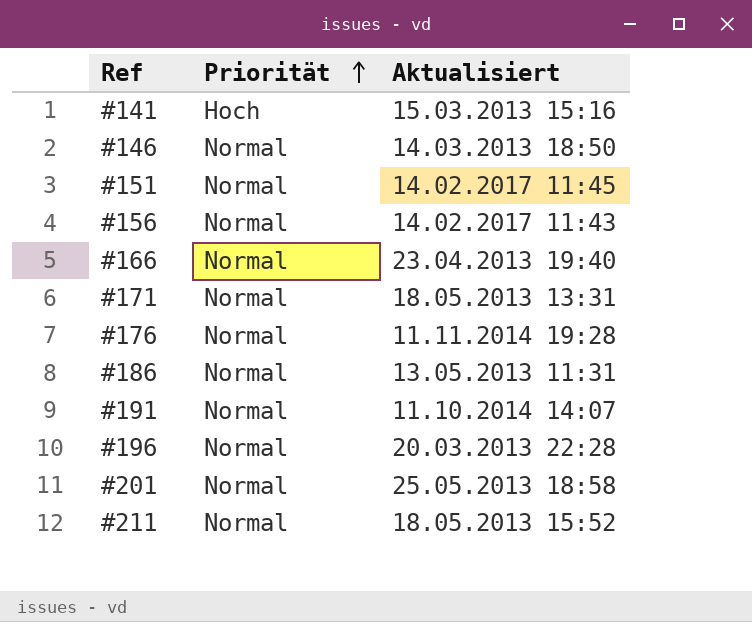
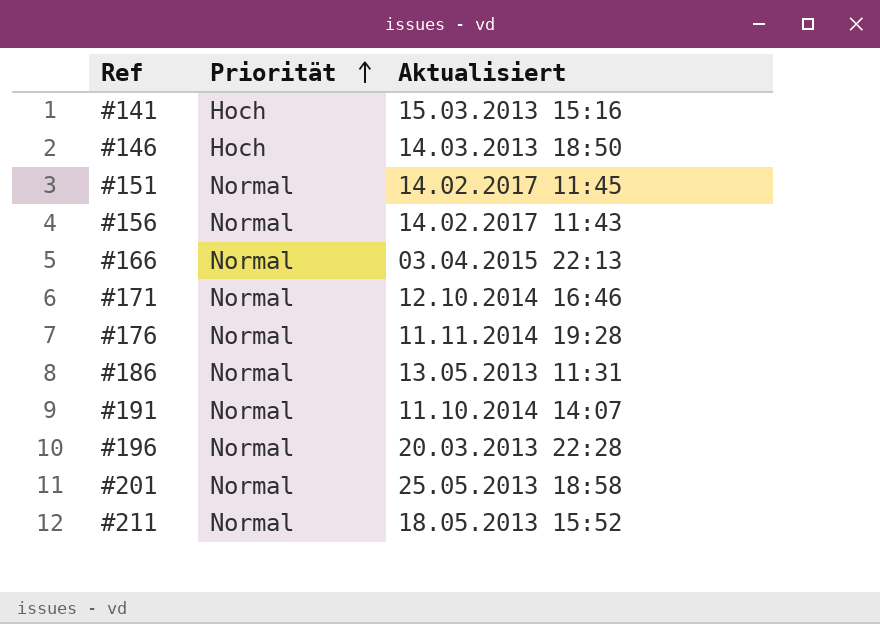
#146 | Priorität: Normal -> Hoch
#166 | Aktualisiert: 23.04.2013 19:40 -> 03.04.2015 22:13
#171 | Aktualisiert: 18.05.2013 13:31 -> 12.10.2014 16:46

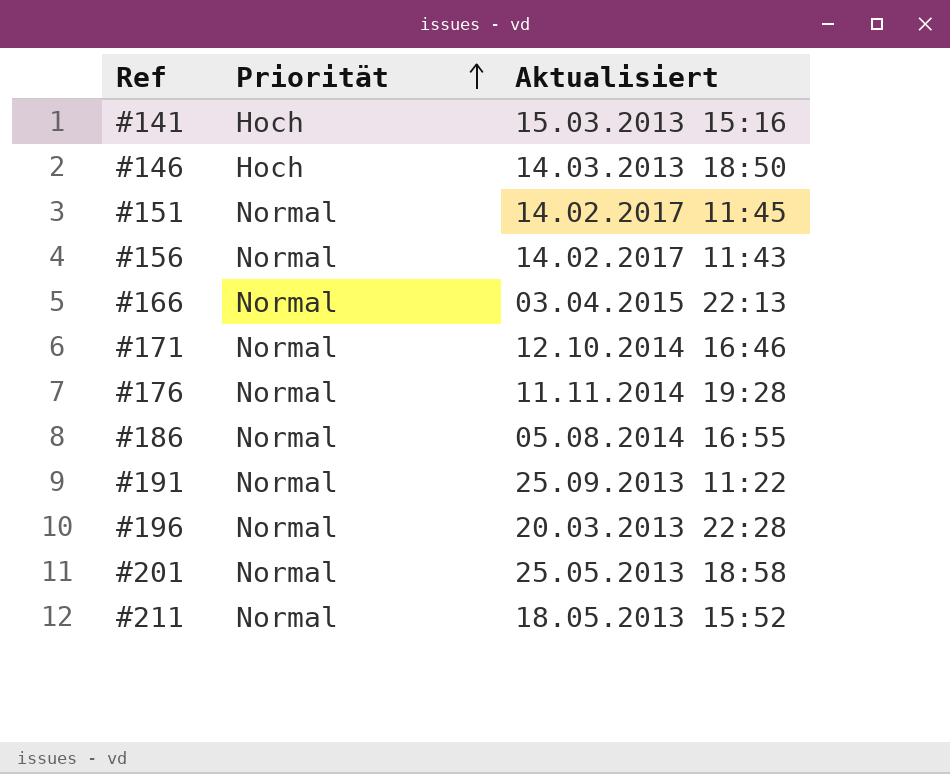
#186 | Aktualisiert: 13.05.2013 11:31 -> 05.08.2014 16:55
#191 | Aktualisiert: 11.10.2014 14:07 -> 25.09.2013 11:22

